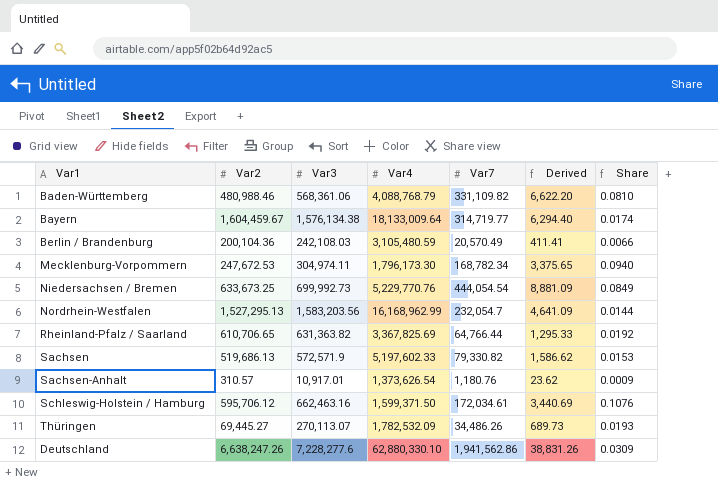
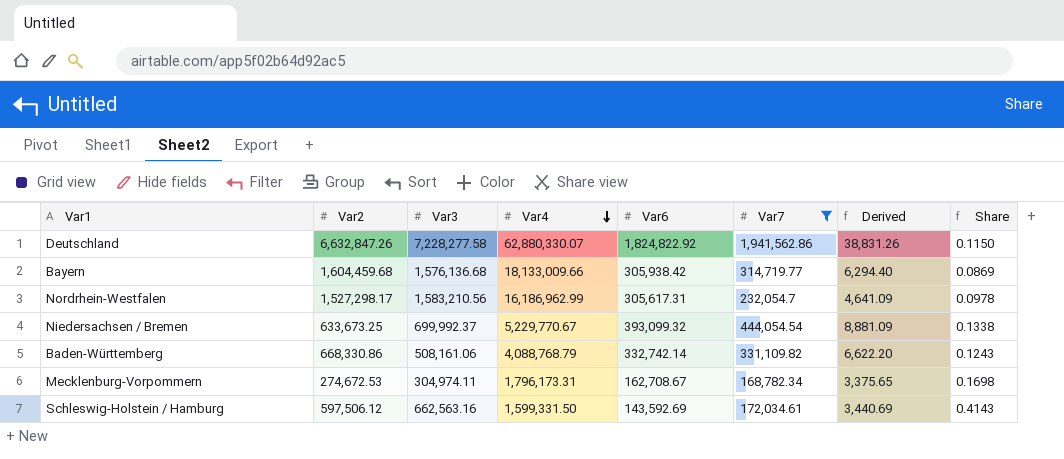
filter: none -> Var7 >= 168,782.34
row order: none -> Var4 descending
column Var6 | position: none -> 5
column Share | formula: [Var7] / [Var4] -> [Var3] / [Var4]
Deutschland | Var2: 6,638,247.26 -> 6,632,847.26
Deutschland | Var3: 7,228,277.6 -> 7,228,277.58
Deutschland | Var4: 62,880,330.10 -> 62,880,330.07
Bayern | Var2: 1,604,459.67 -> 1,604,459.68
Bayern | Var3: 1,576,134.38 -> 1,576,136.68
Bayern | Var4: 18,133,009.64 -> 18,133,009.66
Nordrhein-Westfalen | Var2: 1,527,295.13 -> 1,527,298.17
Nordrhein-Westfalen | Var3: 1,583,203.56 -> 1,583,210.56
Nordrhein-Westfalen | Var4: 16,168,962.99 -> 16,186,962.99
Niedersachsen / Bremen | Var3: 699,992.73 -> 699,992.37
Niedersachsen / Bremen | Var4: 5,229,770.76 -> 5,229,770.67
Baden-Württemberg | Var2: 480,988.46 -> 668,330.86
Baden-Württemberg | Var3: 568,361.06 -> 508,161.06
Mecklenburg-Vorpommern | Var2: 247,672.53 -> 274,672.53
Mecklenburg-Vorpommern | Var4: 1,796,173.30 -> 1,796,173.31
Schleswig-Holstein / Hamburg | Var2: 595,706.12 -> 597,506.12
Schleswig-Holstein / Hamburg | Var3: 662,463.16 -> 662,563.16
Schleswig-Holstein / Hamburg | Var4: 1,599,371.50 -> 1,599,331.50

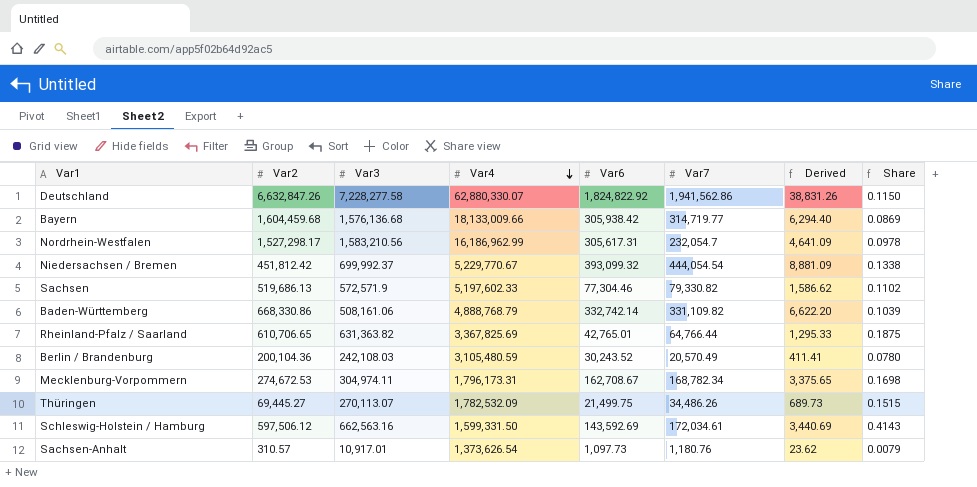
filter: Var7 >= 168,782.34 -> none
Niedersachsen / Bremen | Var2: 633,673.25 -> 451,812.42
Baden-Württemberg | Var4: 4,088,768.79 -> 4,888,768.79
Baden-Württemberg | Share: 0.1243 -> 0.1039

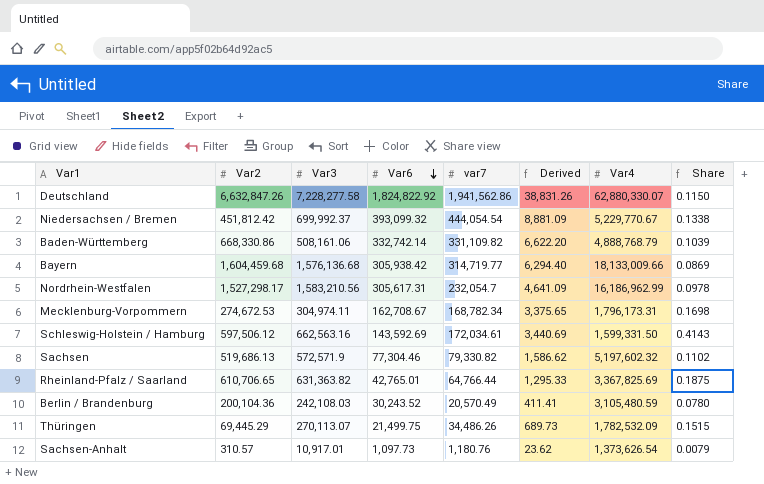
row order: Var4 descending -> Var6 descending
column name: Var7 -> var7
column Var4 | position: 4 -> 7
Sachsen | Var4: 5,197,602.33 -> 5,197,602.32
Thüringen | Var2: 69,445.27 -> 69,445.29

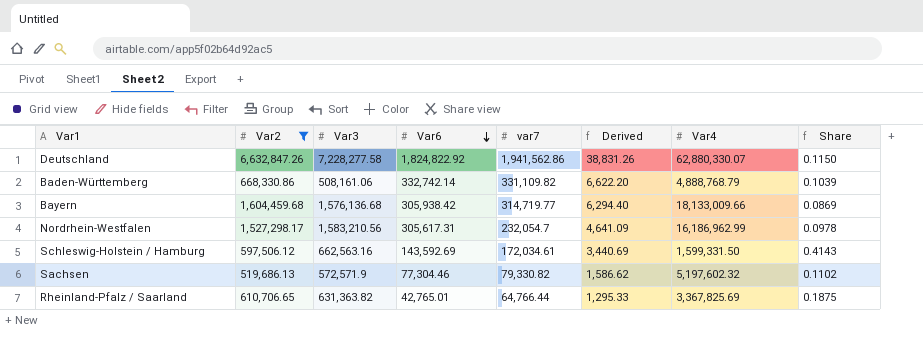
filter: none -> Var2 >= 519,686.13

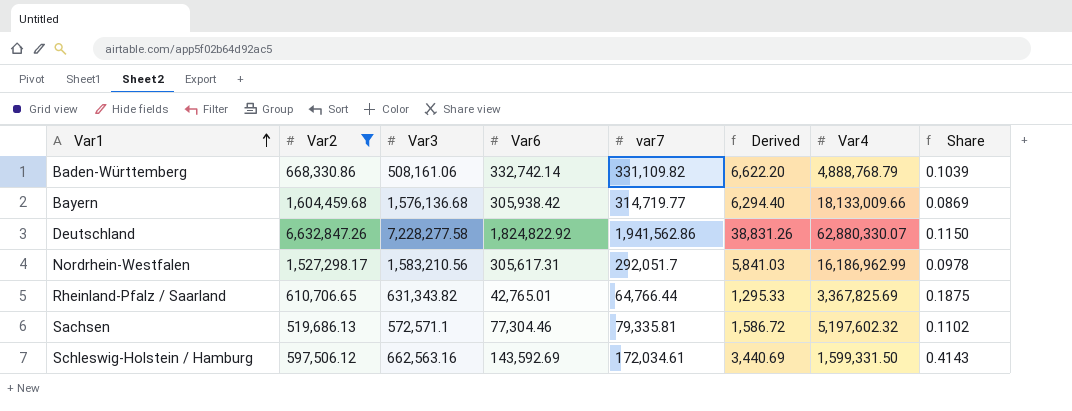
row order: Var6 descending -> Var1 ascending
Nordrhein-Westfalen | var7: 232,054.7 -> 292,051.7
Nordrhein-Westfalen | Derived: 4,641.09 -> 5,841.03
Rheinland-Pfalz / Saarland | Var3: 631,363.82 -> 631,343.82
Sachsen | Var3: 572,571.9 -> 572,571.1
Sachsen | var7: 79,330.82 -> 79,335.81
Sachsen | Derived: 1,586.62 -> 1,586.72

